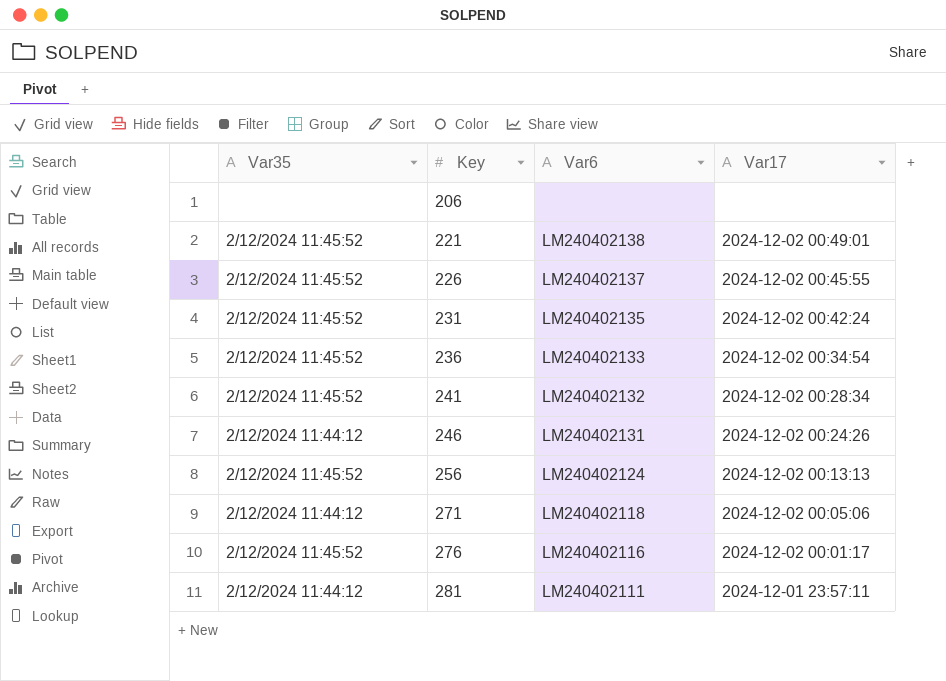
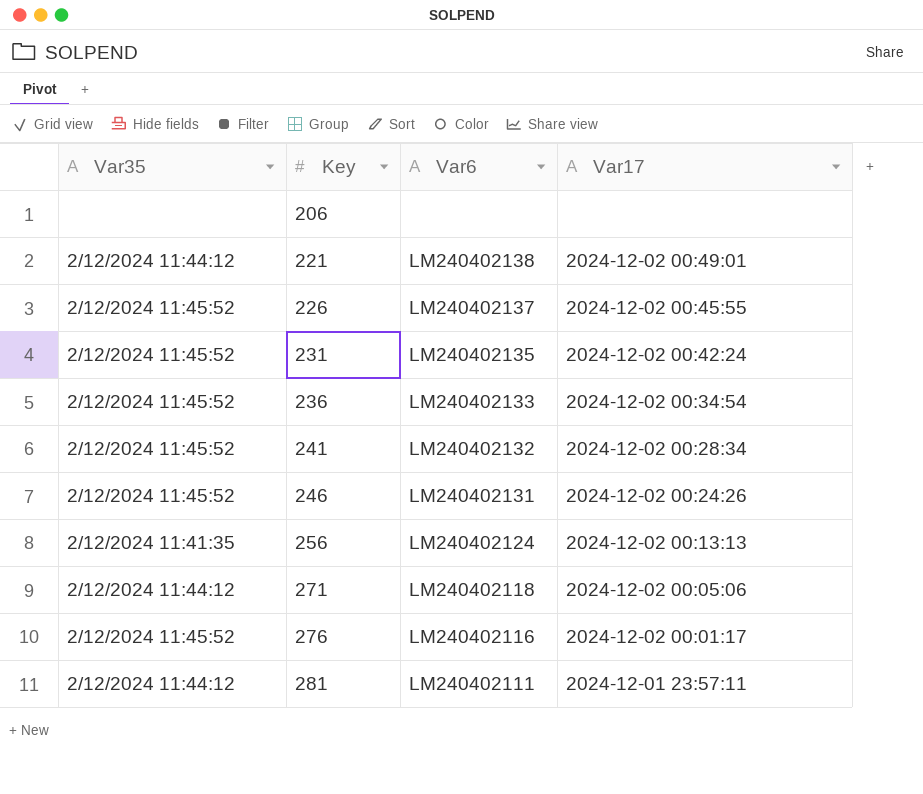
221 | Var35: 2/12/2024 11:45:52 -> 2/12/2024 11:44:12
246 | Var35: 2/12/2024 11:44:12 -> 2/12/2024 11:45:52
256 | Var35: 2/12/2024 11:45:52 -> 2/12/2024 11:41:35

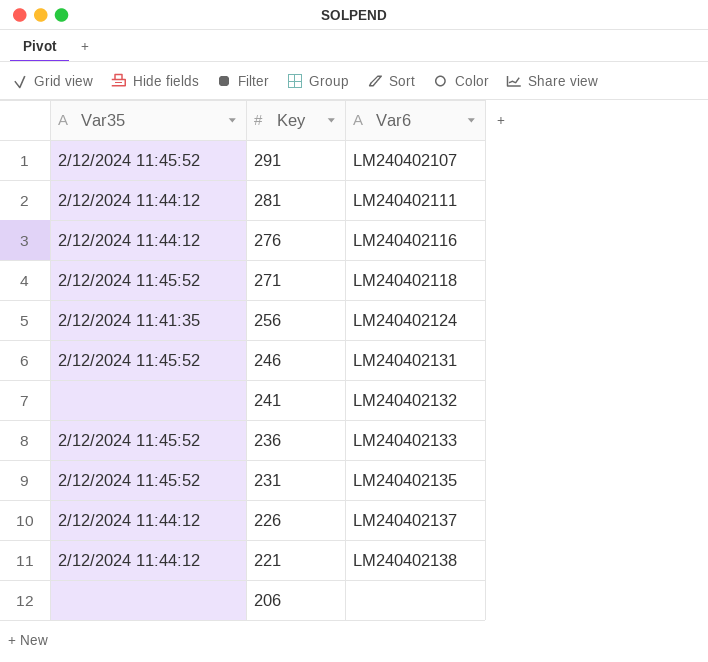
row order: Key ascending -> Key descending
column Var17 | position: 4 -> none
row 291: none -> 2/12/2024 11:45:52 | LM240402107
276 | Var35: 2/12/2024 11:45:52 -> 2/12/2024 11:44:12
271 | Var35: 2/12/2024 11:44:12 -> 2/12/2024 11:45:52
241 | Var35: 2/12/2024 11:45:52 -> none
226 | Var35: 2/12/2024 11:45:52 -> 2/12/2024 11:44:12

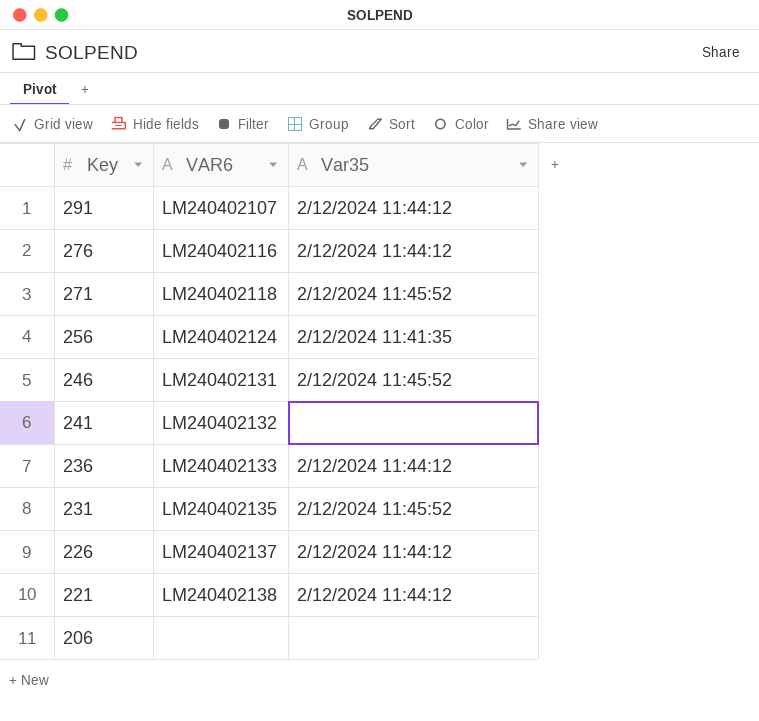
column name: Var6 -> VAR6
column Var35 | position: 1 -> 3
row 281: 2/12/2024 11:44:12 | LM240402111 -> none
291 | Var35: 2/12/2024 11:45:52 -> 2/12/2024 11:44:12
236 | Var35: 2/12/2024 11:45:52 -> 2/12/2024 11:44:12

